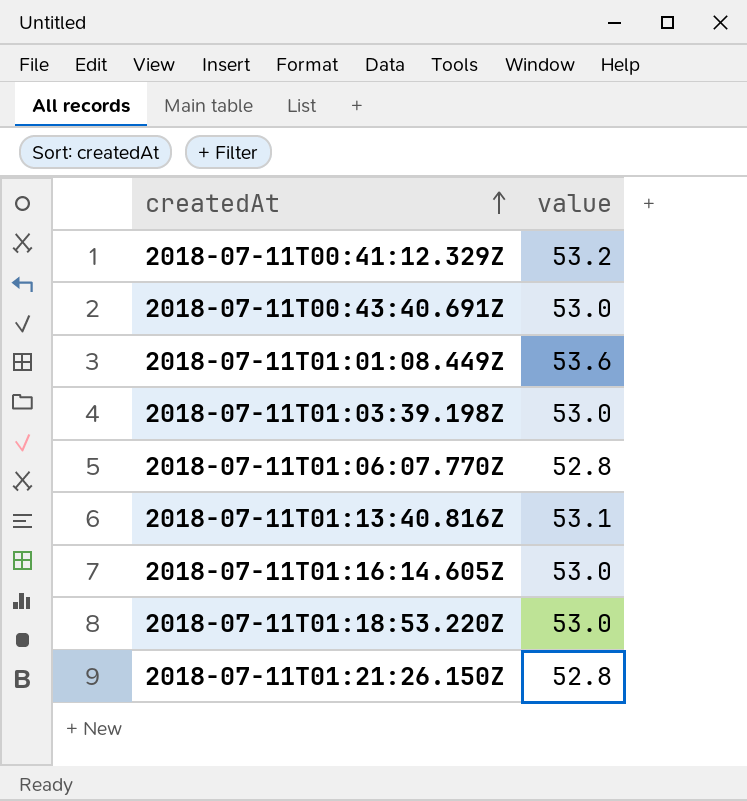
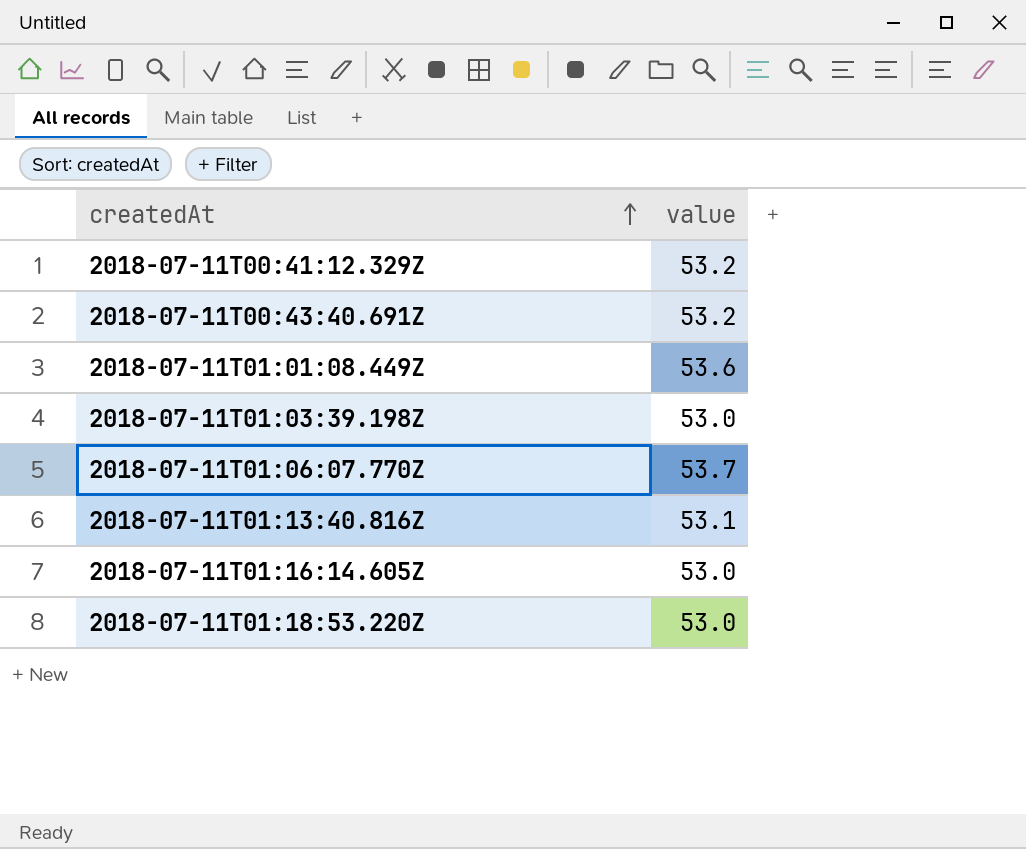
row 2018-07-11T01:21:26.150Z: 52.8 -> none
2018-07-11T00:43:40.691Z | value: 53.0 -> 53.2
2018-07-11T01:06:07.770Z | value: 52.8 -> 53.7

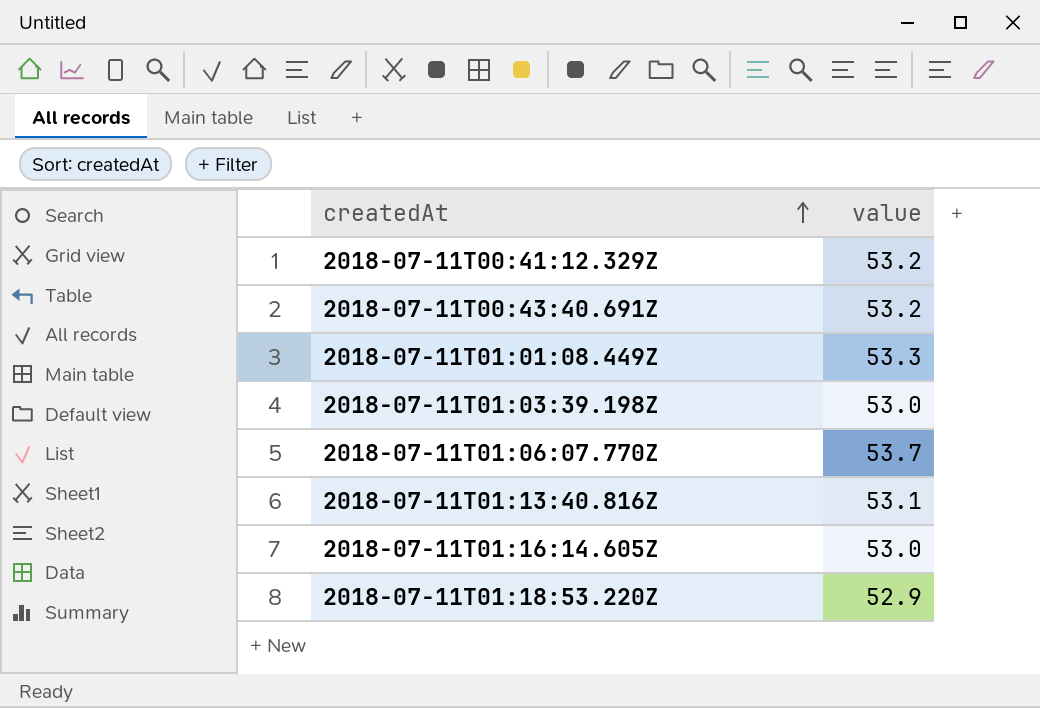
2018-07-11T01:01:08.449Z | value: 53.6 -> 53.3
2018-07-11T01:18:53.220Z | value: 53.0 -> 52.9

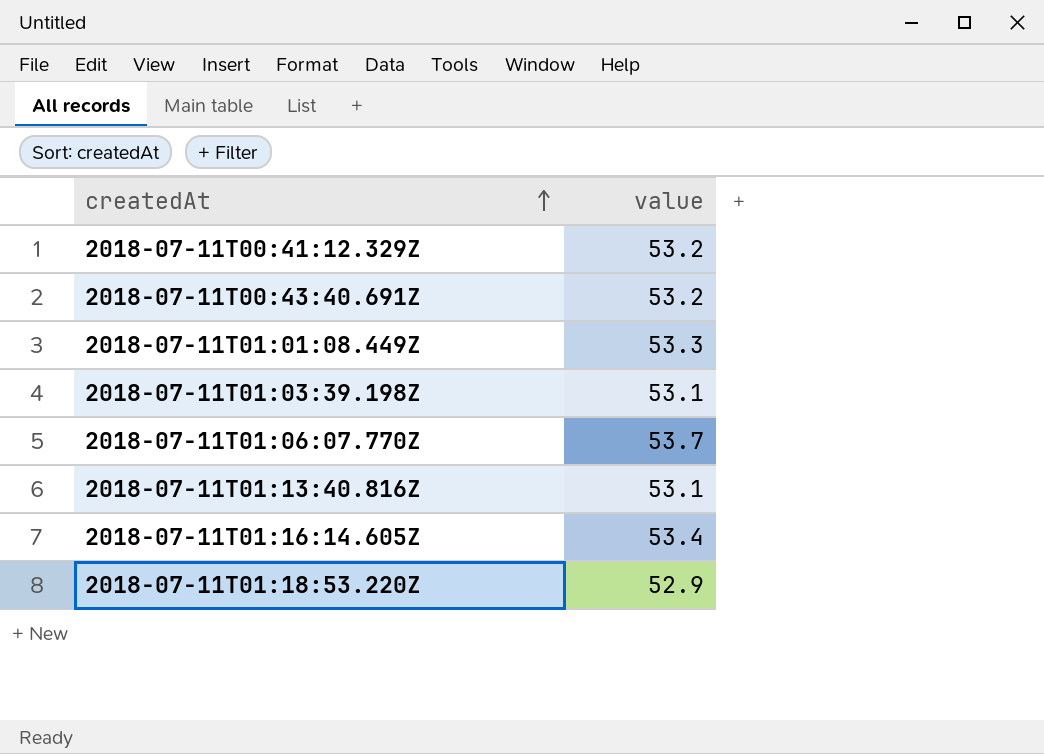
2018-07-11T01:03:39.198Z | value: 53.0 -> 53.1
2018-07-11T01:16:14.605Z | value: 53.0 -> 53.4

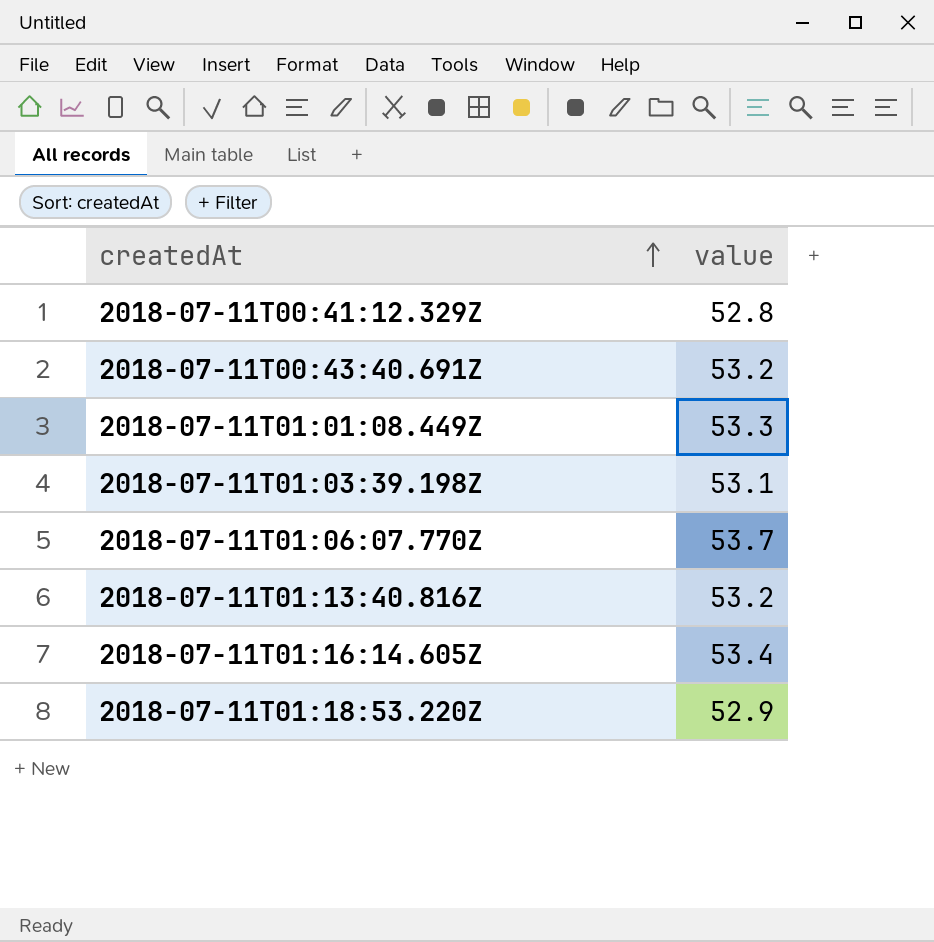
2018-07-11T00:41:12.329Z | value: 53.2 -> 52.8
2018-07-11T01:13:40.816Z | value: 53.1 -> 53.2

